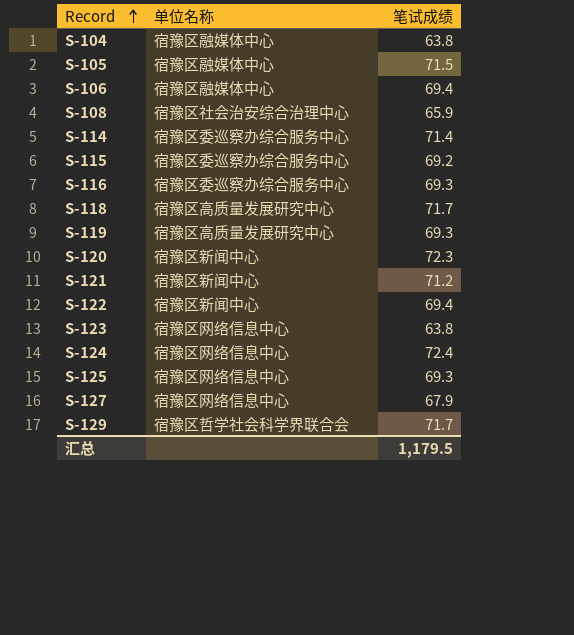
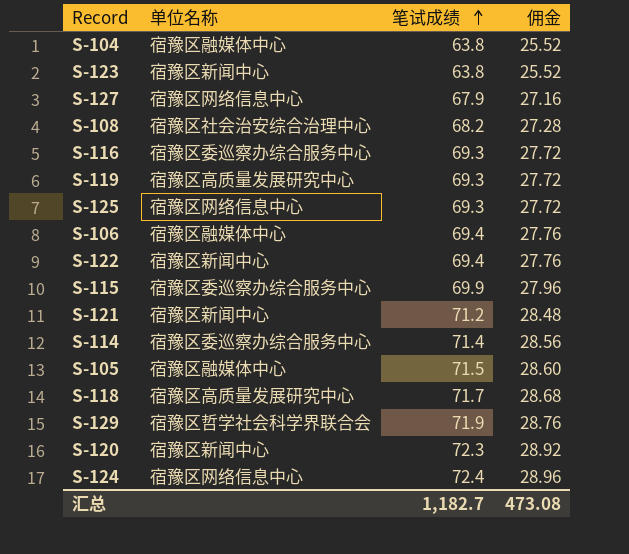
row order: Record ascending -> 笔试成绩 ascending
column 佣金 | formula: none -> [笔试成绩] * 0.4
S-123 | 单位名称: 宿豫区网络信息中心 -> 宿豫区新闻中心
S-108 | 笔试成绩: 65.9 -> 68.2
S-115 | 笔试成绩: 69.2 -> 69.9
S-129 | 笔试成绩: 71.7 -> 71.9
汇总 | 笔试成绩: 1,179.5 -> 1,182.7

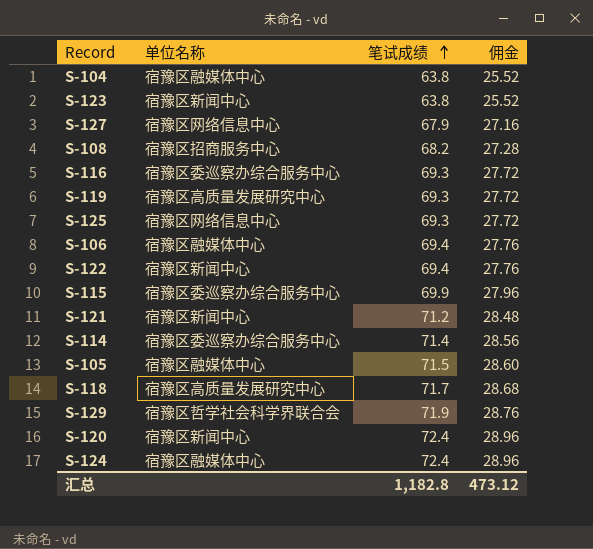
S-108 | 单位名称: 宿豫区社会治安综合治理中心 -> 宿豫区招商服务中心
S-120 | 笔试成绩: 72.3 -> 72.4
S-120 | 佣金: 28.92 -> 28.96
S-124 | 单位名称: 宿豫区网络信息中心 -> 宿豫区融媒体中心
汇总 | 笔试成绩: 1,182.7 -> 1,182.8
汇总 | 佣金: 473.08 -> 473.12

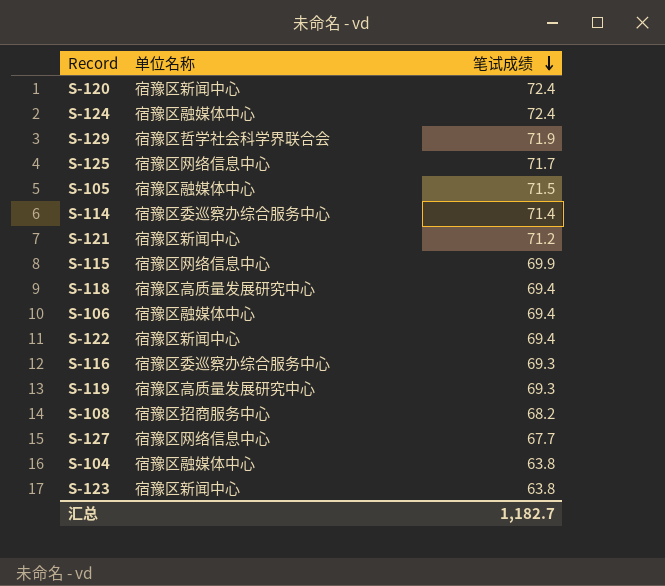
row order: 笔试成绩 ascending -> 笔试成绩 descending
column 佣金 | formula: [笔试成绩] * 0.4 -> none
S-125 | 笔试成绩: 69.3 -> 71.7
S-115 | 单位名称: 宿豫区委巡察办综合服务中心 -> 宿豫区网络信息中心
S-118 | 笔试成绩: 71.7 -> 69.4
S-127 | 笔试成绩: 67.9 -> 67.7
汇总 | 笔试成绩: 1,182.8 -> 1,182.7

